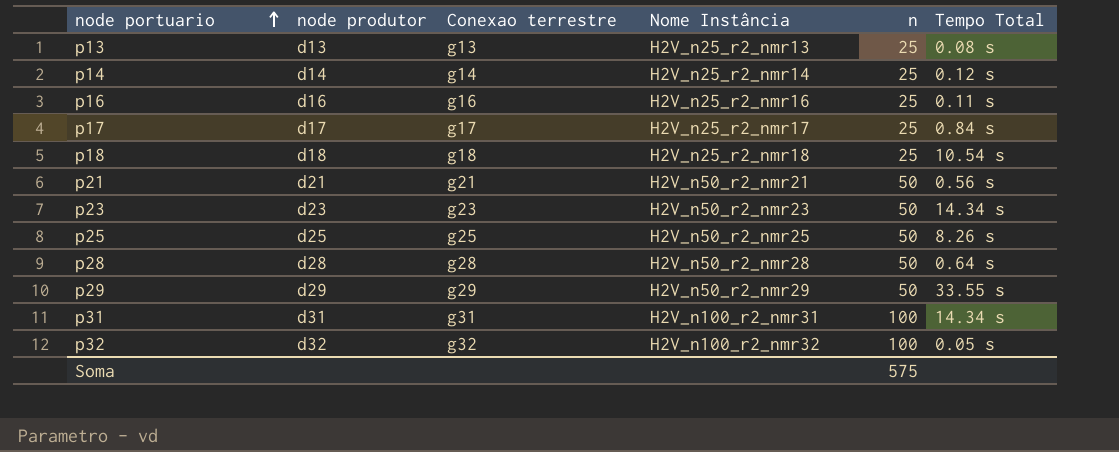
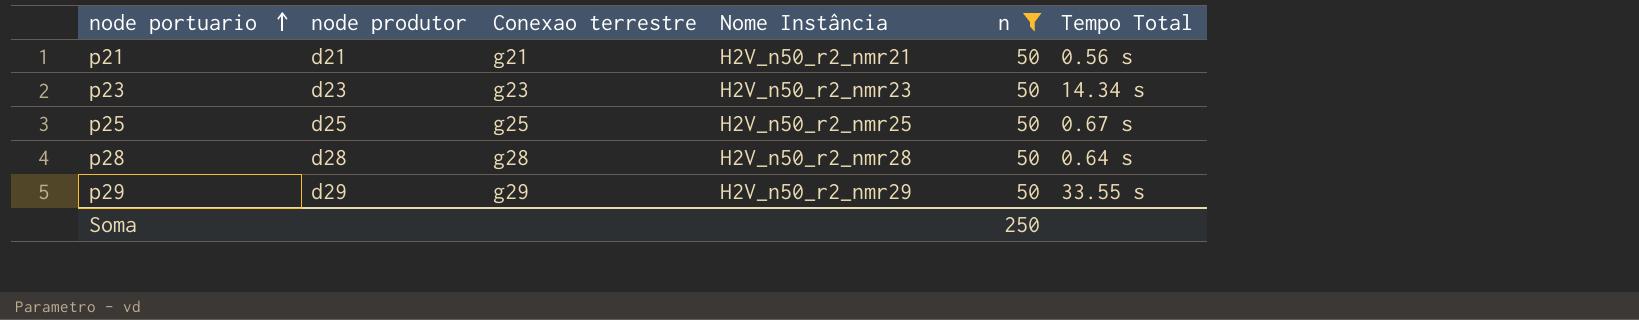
filter: none -> n = 50
p25 | Tempo Total: 8.26 s -> 0.67 s
Soma | n: 575 -> 250

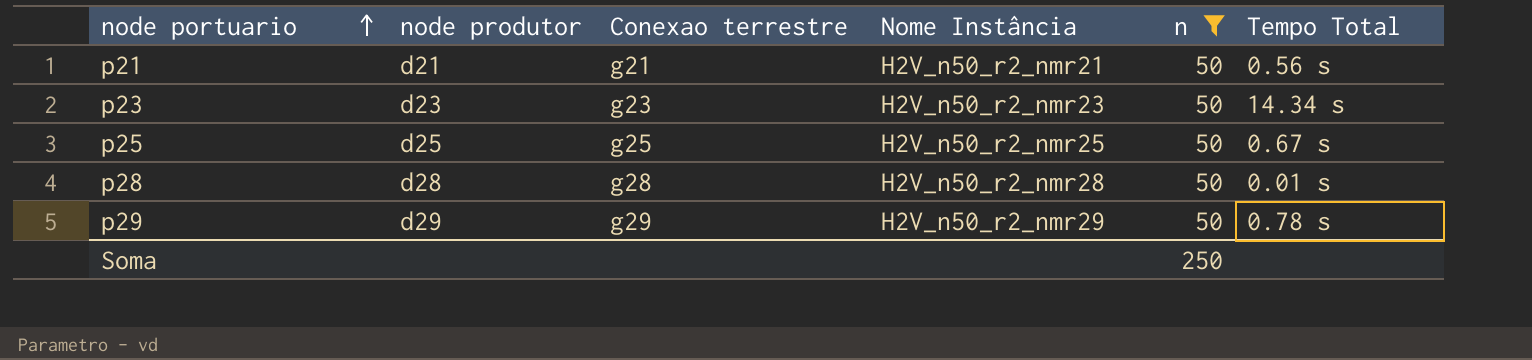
p28 | Tempo Total: 0.64 s -> 0.01 s
p29 | Tempo Total: 33.55 s -> 0.78 s

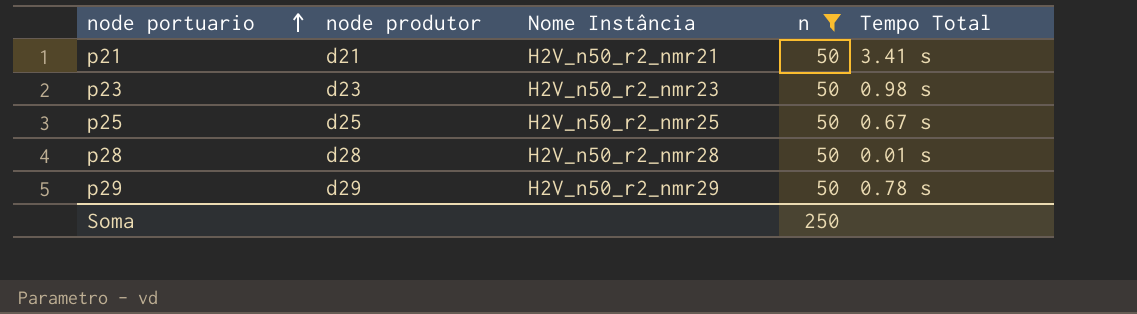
column Conexao terrestre | position: 3 -> none
p21 | Tempo Total: 0.56 s -> 3.41 s
p23 | Tempo Total: 14.34 s -> 0.98 s

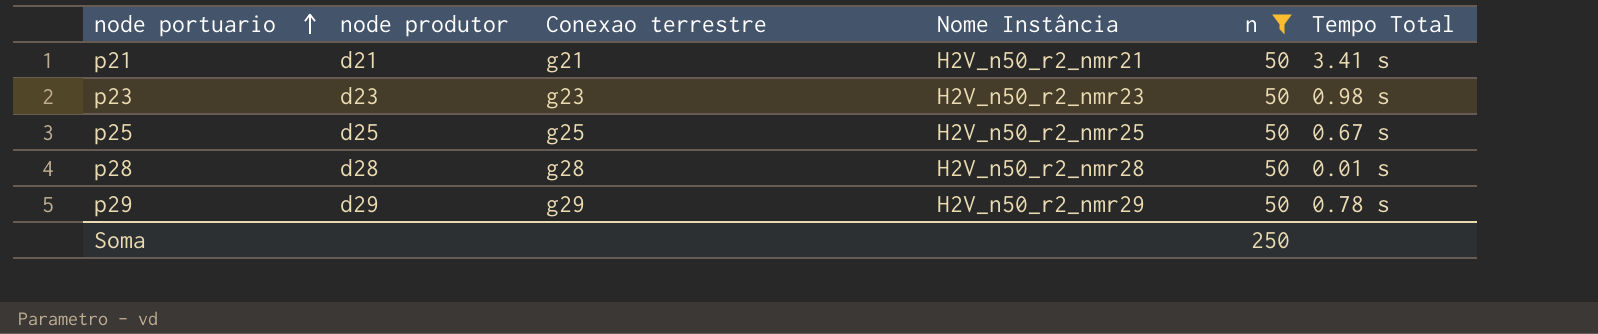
column Conexao terrestre | position: none -> 3

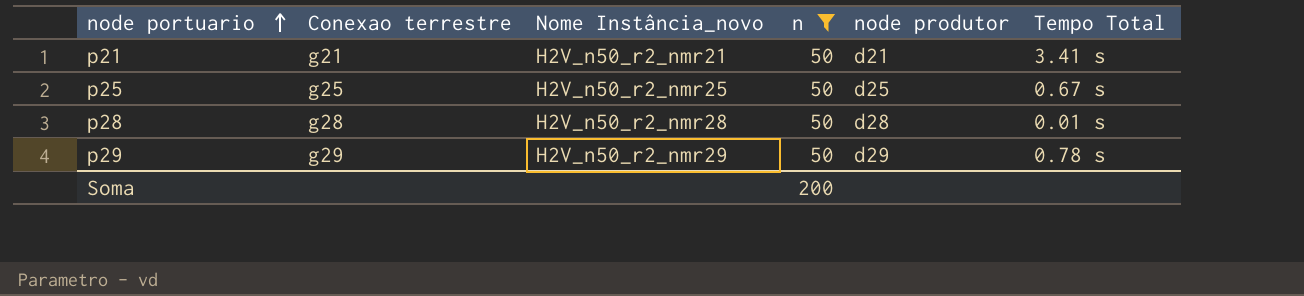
column name: Nome Instância -> Nome Instância_novo
column node produtor | position: 2 -> 5
row p23: d23 | g23 | H2V_n50_r2_nmr23 | 50 | 0.98 s -> none
Soma | n: 250 -> 200

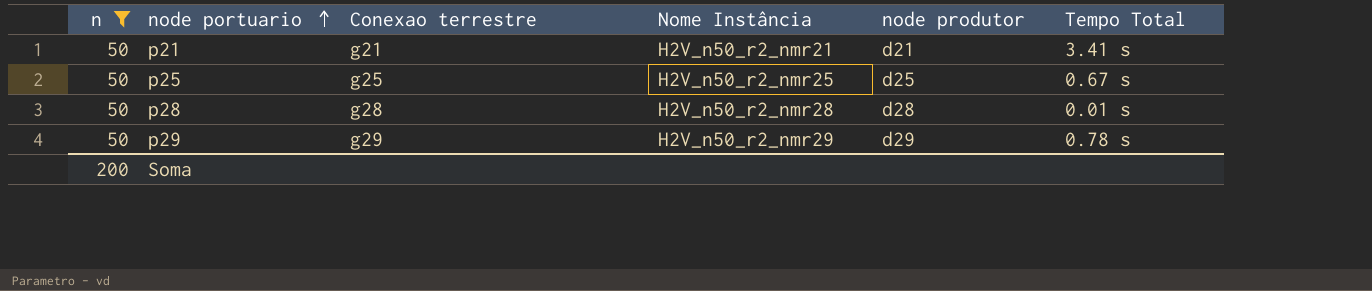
column n | position: 4 -> 1
column name: Nome Instância_novo -> Nome Instância

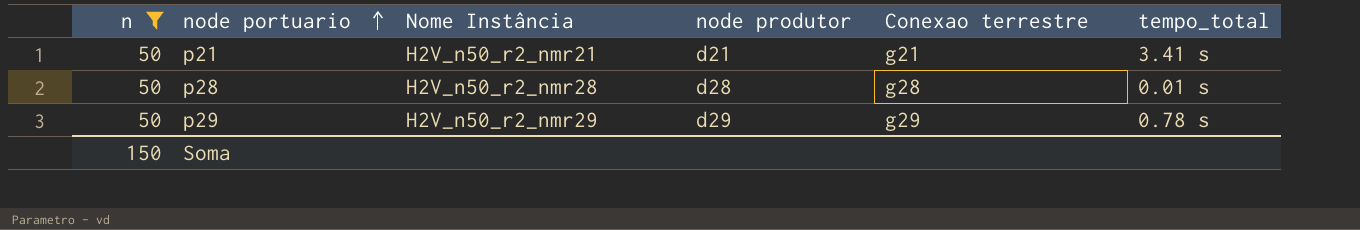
column Conexao terrestre | position: 3 -> 5
column name: Tempo Total -> tempo_total
row p25: 50 | g25 | H2V_n50_r2_nmr25 | d25 | 0.67 s -> none
Soma | n: 200 -> 150

